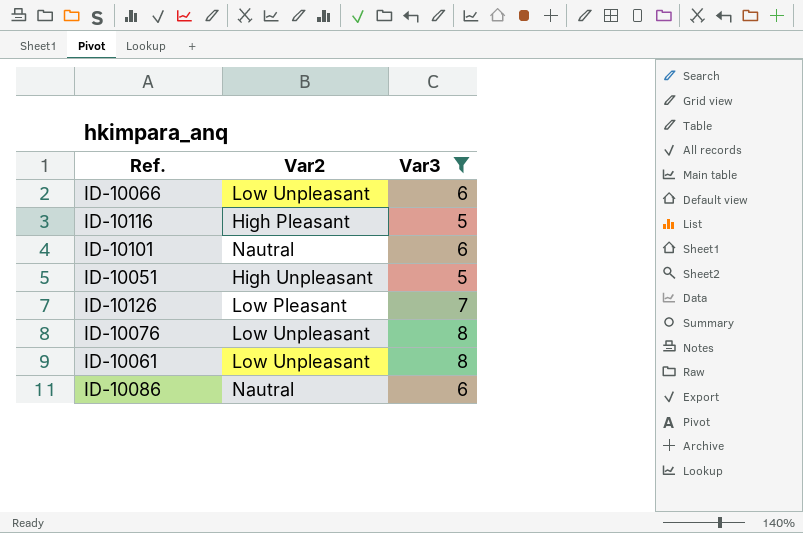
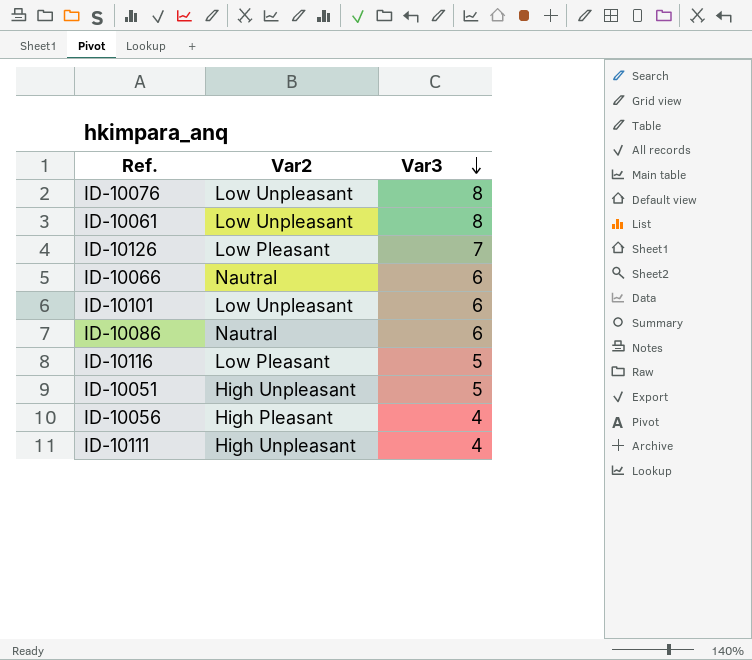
filter: Var3 != 4 -> none
row order: none -> Var3 descending
ID-10066 | Var2: Low Unpleasant -> Nautral
ID-10101 | Var2: Nautral -> Low Unpleasant
ID-10116 | Var2: High Pleasant -> Low Pleasant

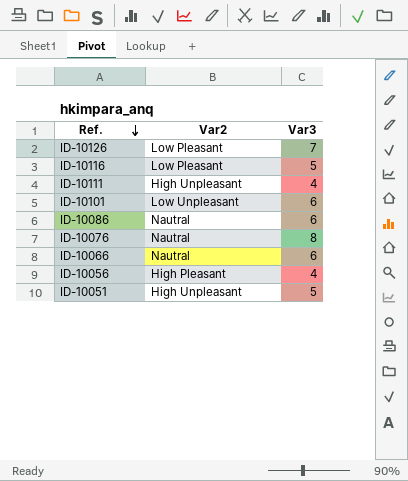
row order: Var3 descending -> Ref. descending
row ID-10061: Low Unpleasant | 8 -> none
ID-10076 | Var2: Low Unpleasant -> Nautral

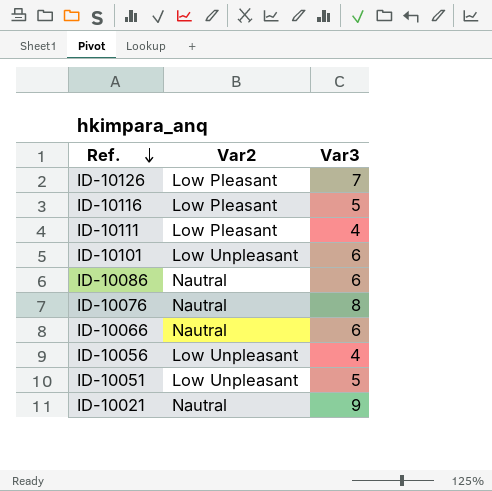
ID-10111 | Var2: High Unpleasant -> Low Pleasant
ID-10056 | Var2: High Pleasant -> Low Unpleasant
ID-10051 | Var2: High Unpleasant -> Low Unpleasant
row ID-10021: none -> Nautral | 9

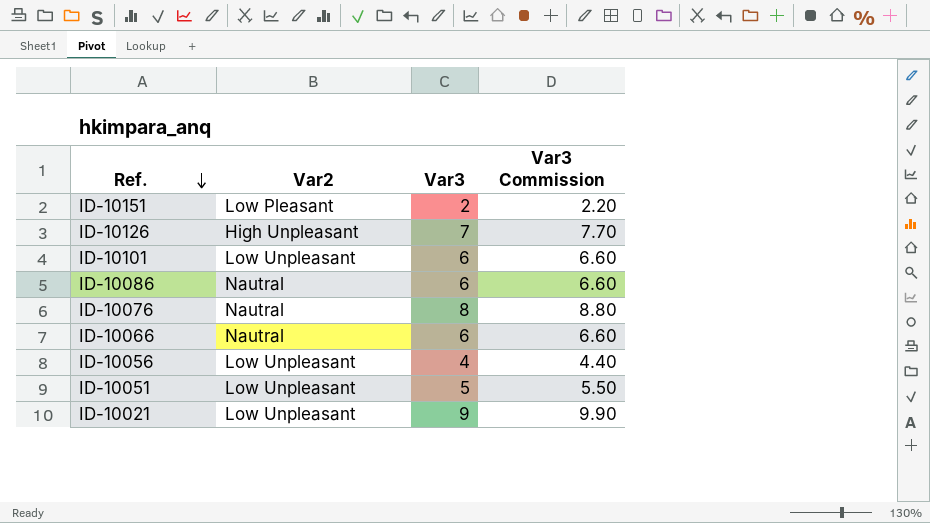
column Var3 Commission | formula: none -> [Var3] * 1.1
row ID-10116: Low Pleasant | 5 -> none
row ID-10111: Low Pleasant | 4 -> none
row ID-10151: none -> Low Pleasant | 2 | 2.20
ID-10126 | Var2: Low Pleasant -> High Unpleasant
ID-10021 | Var2: Nautral -> Low Unpleasant

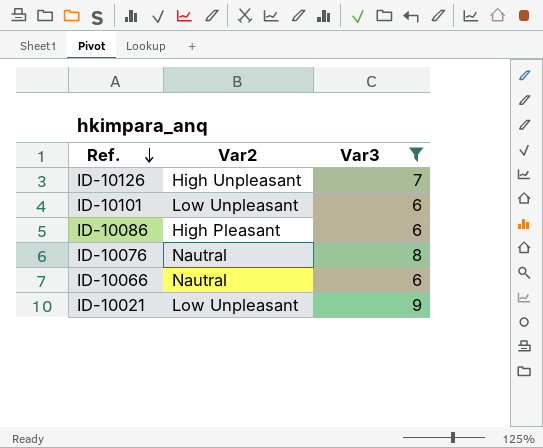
filter: none -> Var3 >= 6
column Var3 Commission | formula: [Var3] * 1.1 -> none
ID-10086 | Var2: Nautral -> High Pleasant

